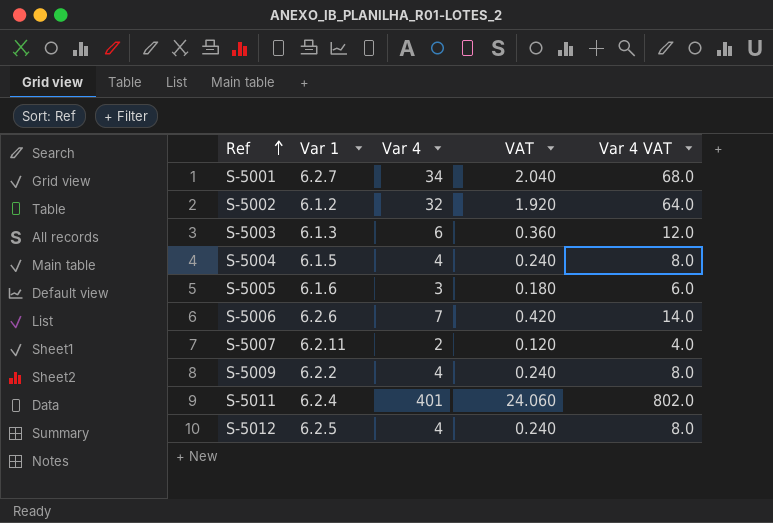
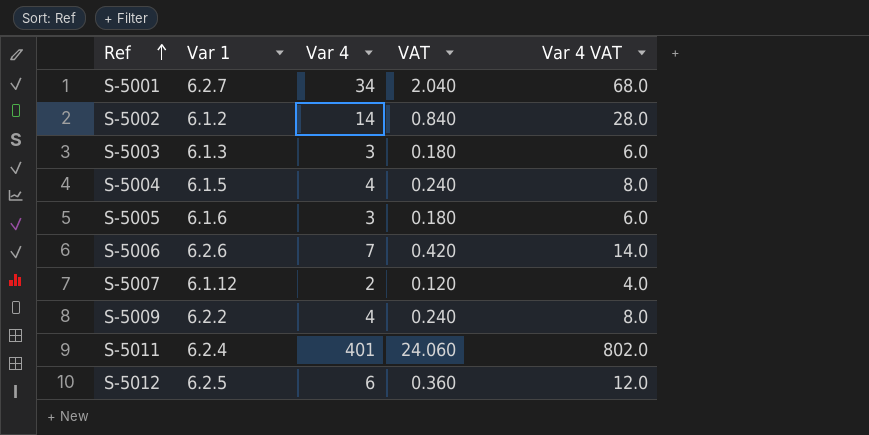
S-5002 | Var 4: 32 -> 14
S-5002 | VAT: 1.920 -> 0.840
S-5002 | Var 4 VAT: 64.0 -> 28.0
S-5003 | Var 4: 6 -> 3
S-5003 | VAT: 0.360 -> 0.180
S-5003 | Var 4 VAT: 12.0 -> 6.0
S-5007 | Var 1: 6.2.11 -> 6.1.12
S-5012 | Var 4: 4 -> 6
S-5012 | VAT: 0.240 -> 0.360
S-5012 | Var 4 VAT: 8.0 -> 12.0

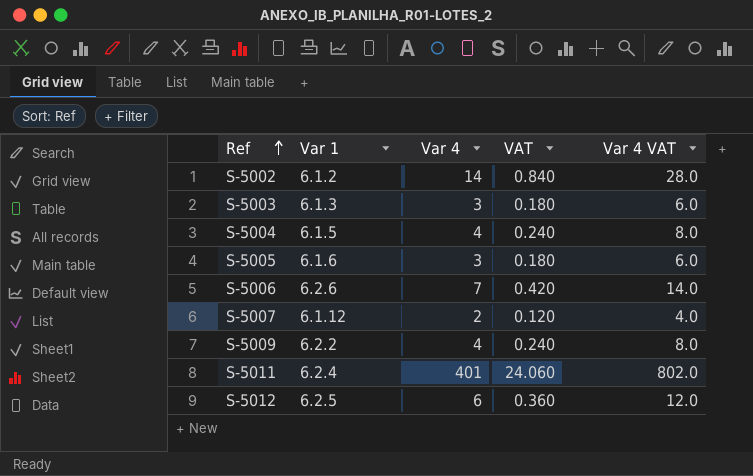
row S-5001: 6.2.7 | 34 | 2.040 | 68.0 -> none

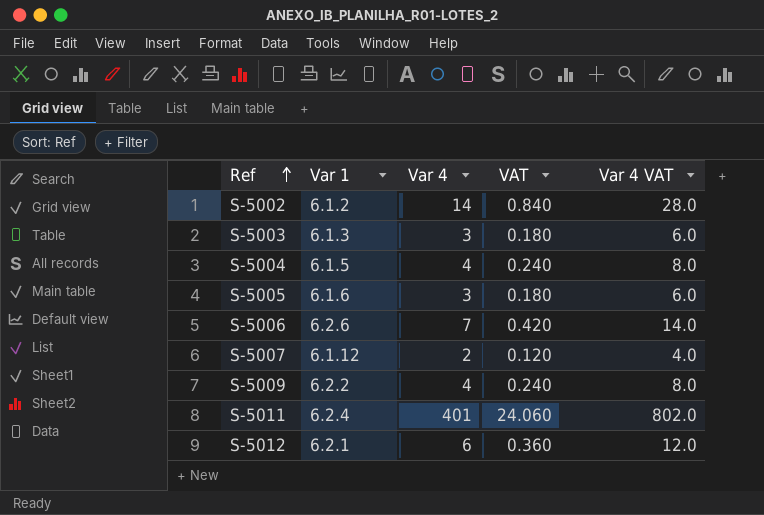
S-5012 | Var 1: 6.2.5 -> 6.2.1

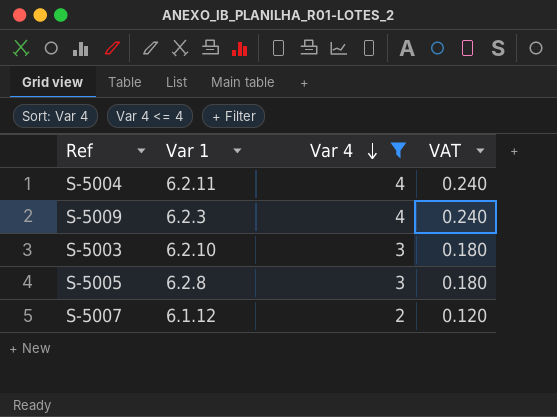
filter: none -> Var 4 <= 4
row order: Ref ascending -> Var 4 descending
column Var 4 VAT | formula: [Var 4] * 2 -> none
S-5004 | Var 1: 6.1.5 -> 6.2.11
S-5009 | Var 1: 6.2.2 -> 6.2.3
S-5003 | Var 1: 6.1.3 -> 6.2.10
S-5005 | Var 1: 6.1.6 -> 6.2.8

